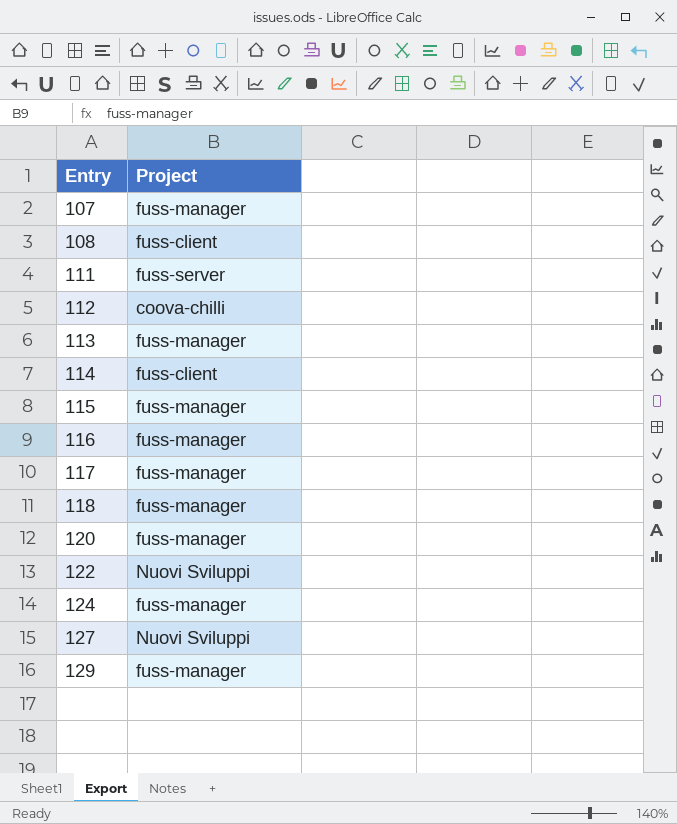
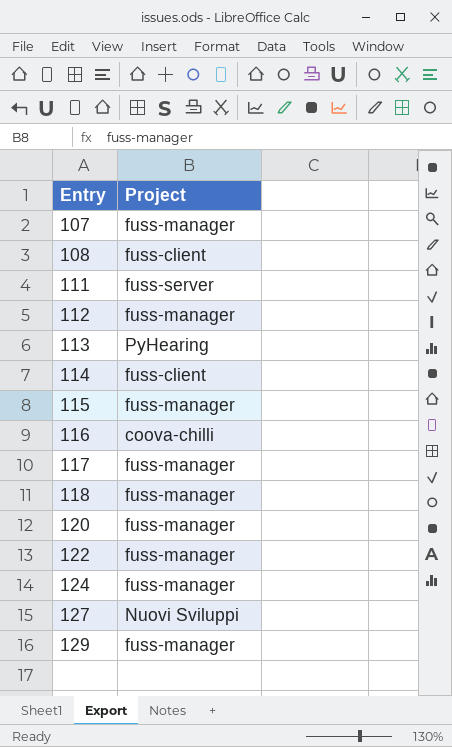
112 | Project: coova-chilli -> fuss-manager
113 | Project: fuss-manager -> PyHearing
116 | Project: fuss-manager -> coova-chilli
122 | Project: Nuovi Sviluppi -> fuss-manager

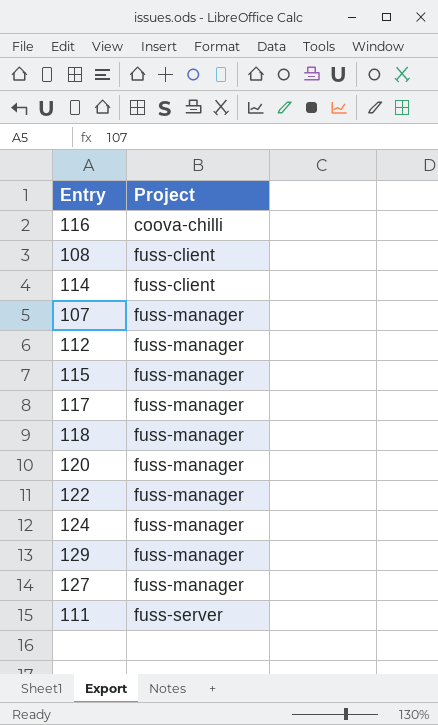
row order: Entry ascending -> Project ascending
row 113: PyHearing -> none
127 | Project: Nuovi Sviluppi -> fuss-manager

